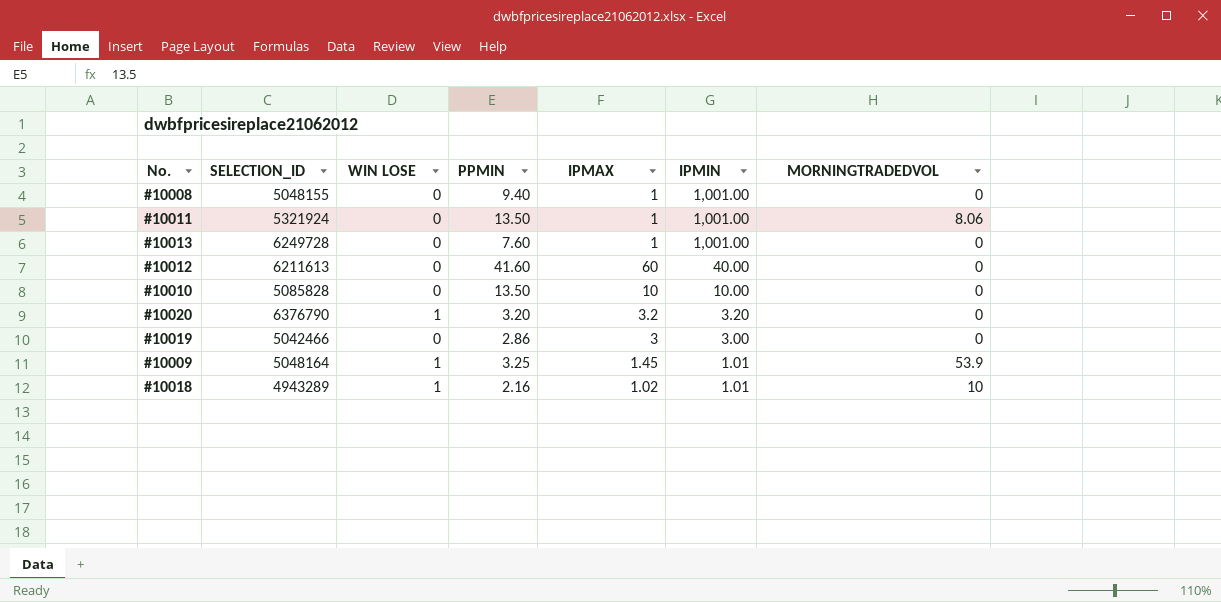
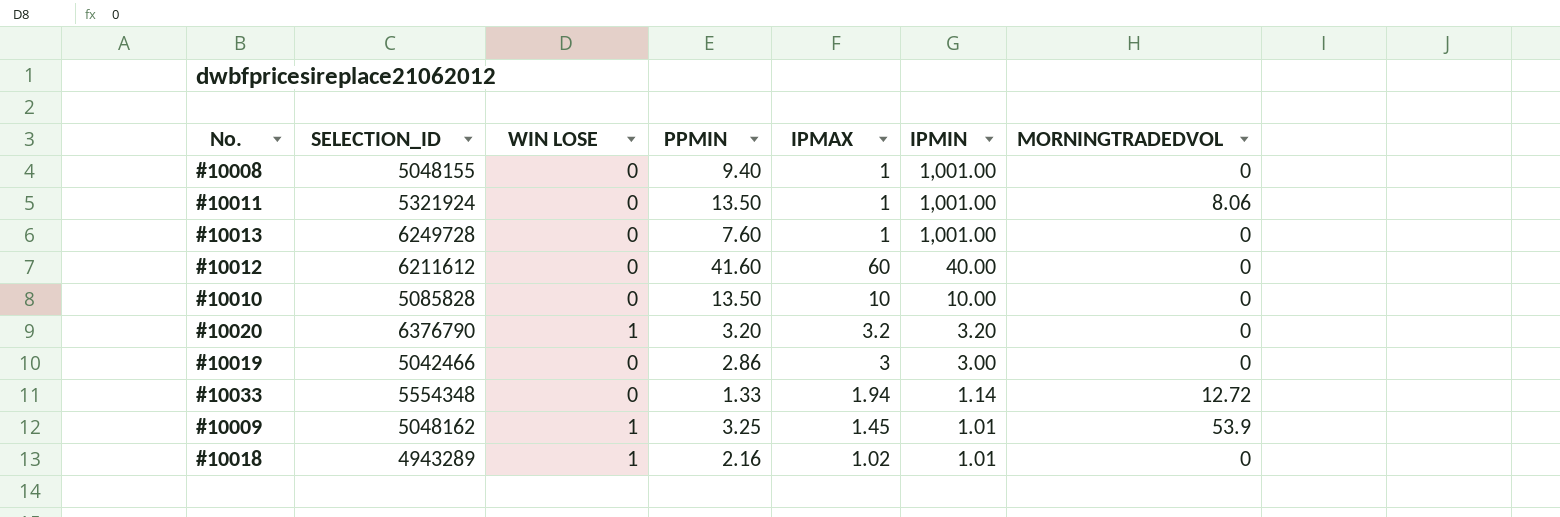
#10012 | SELECTION_ID: 6211613 -> 6211612
row #10033: none -> 5554348 | 0 | 1.33 | 1.94 | 1.14 | 12.72
#10009 | SELECTION_ID: 5048164 -> 5048162
#10018 | MORNINGTRADEDVOL: 10 -> 0

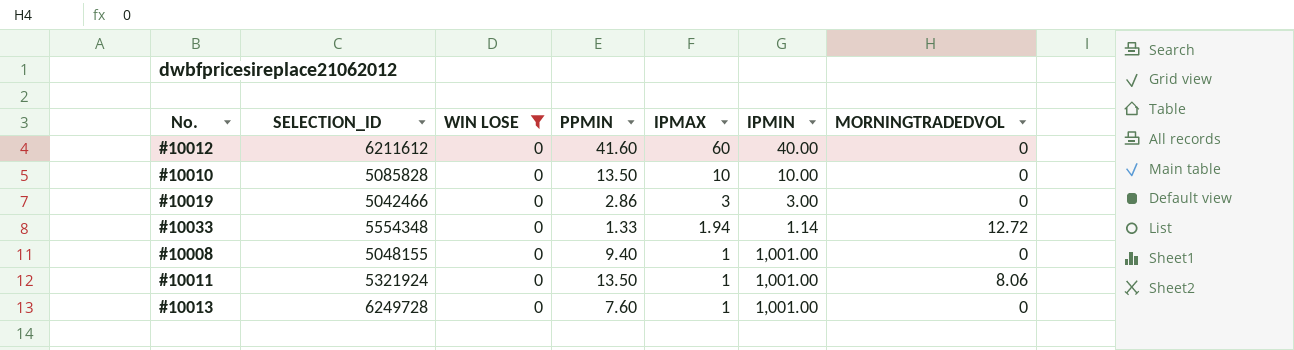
filter: none -> WIN LOSE = 0
row order: IPMIN descending -> IPMAX descending

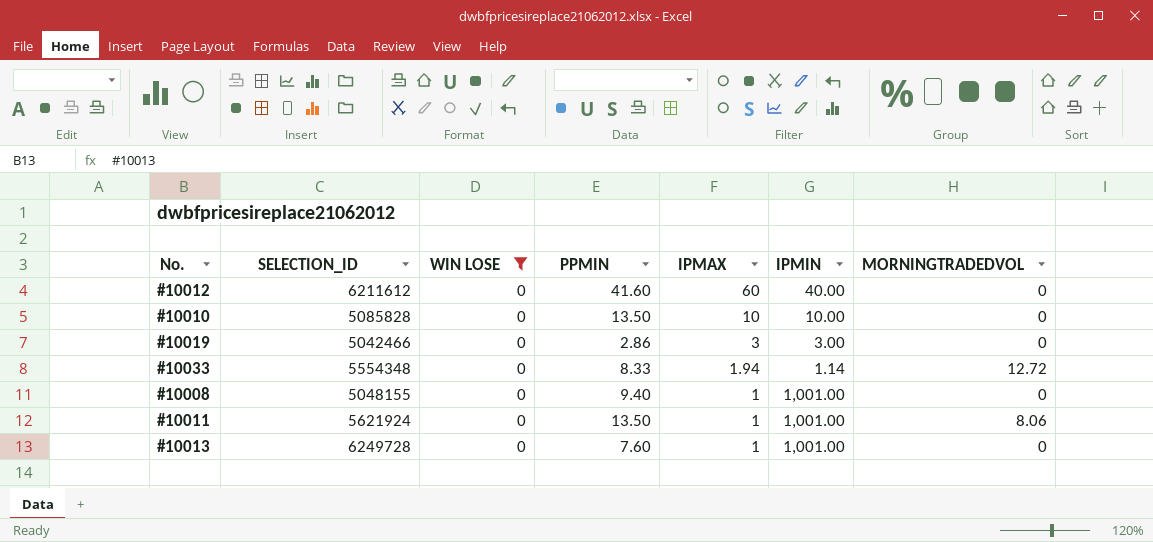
#10033 | PPMIN: 1.33 -> 8.33
#10011 | SELECTION_ID: 5321924 -> 5621924

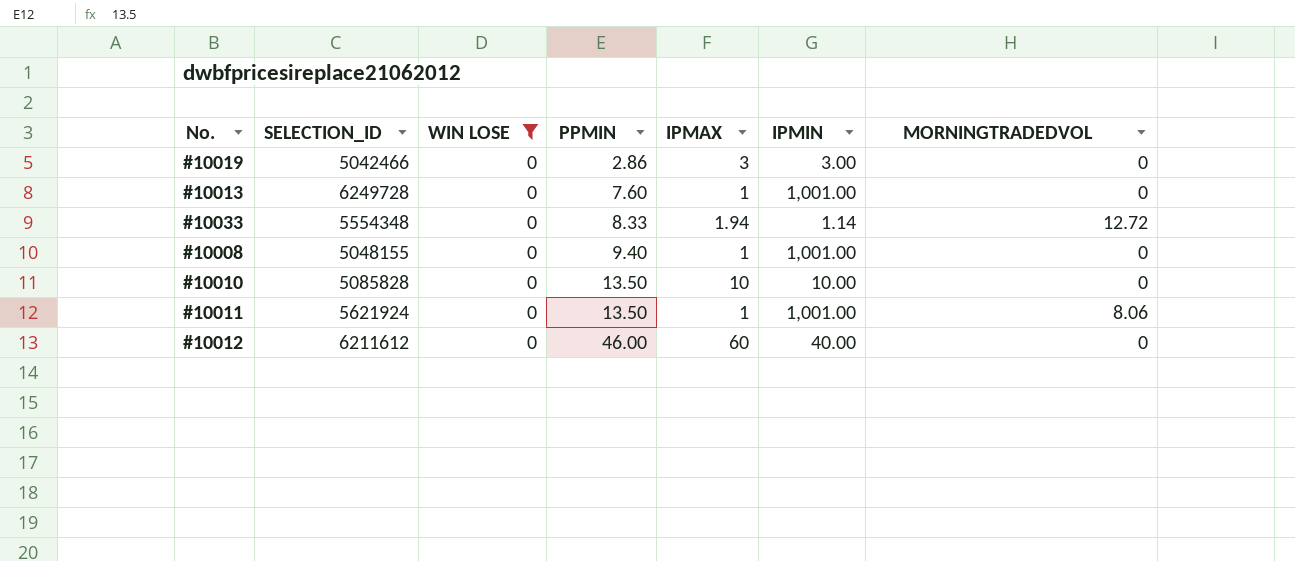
row order: IPMAX descending -> PPMIN ascending
#10012 | PPMIN: 41.60 -> 46.00

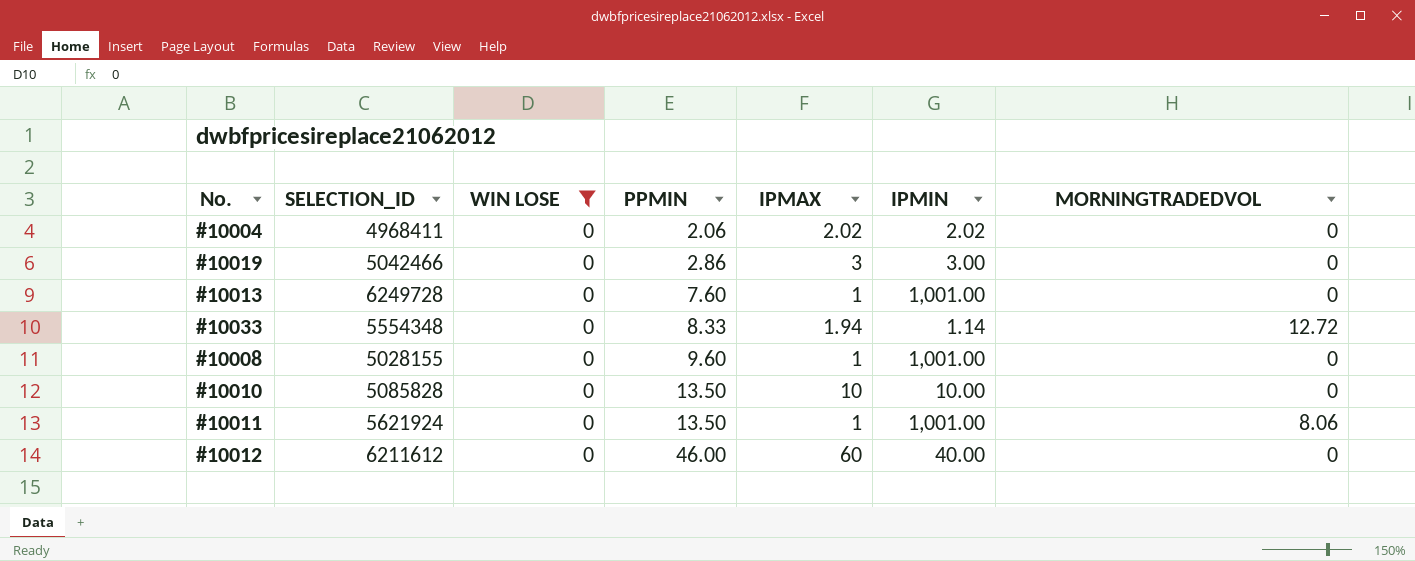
row #10004: none -> 4968411 | 0 | 2.06 | 2.02 | 2.02 | 0
#10008 | SELECTION_ID: 5048155 -> 5028155
#10008 | PPMIN: 9.40 -> 9.60

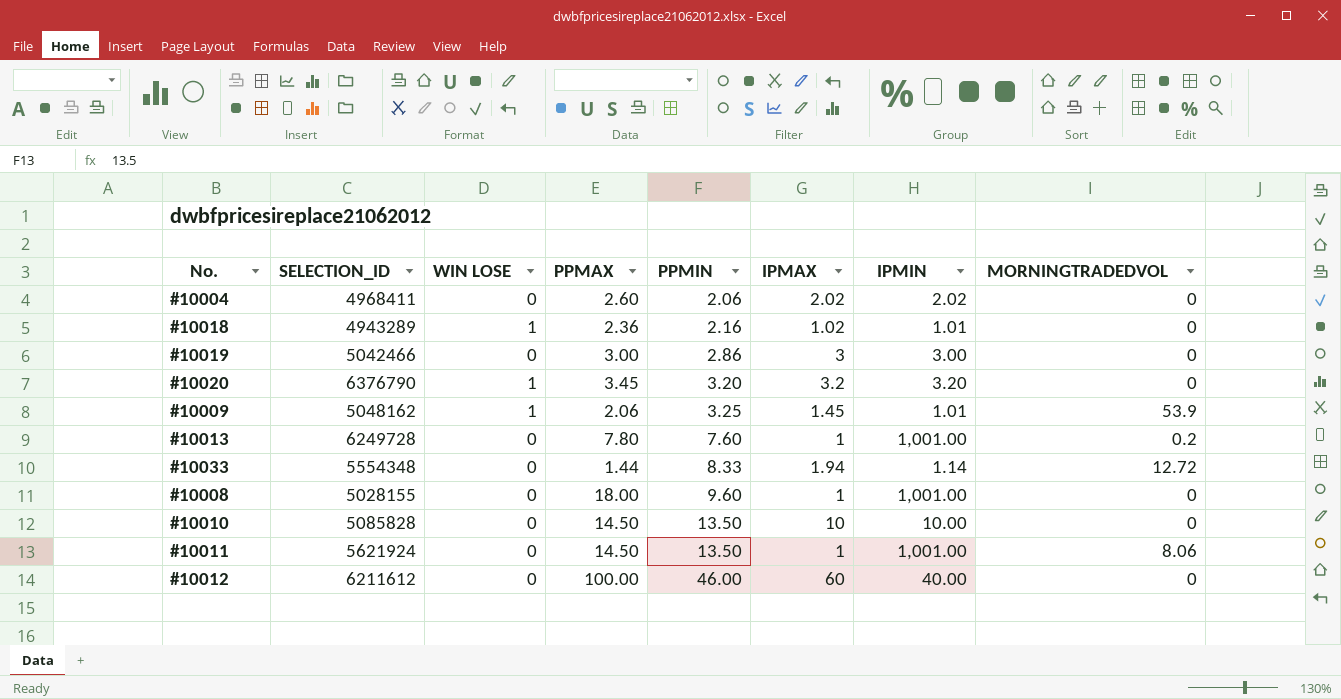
filter: WIN LOSE = 0 -> none
column PPMAX | position: none -> 4
#10013 | MORNINGTRADEDVOL: 0 -> 0.2

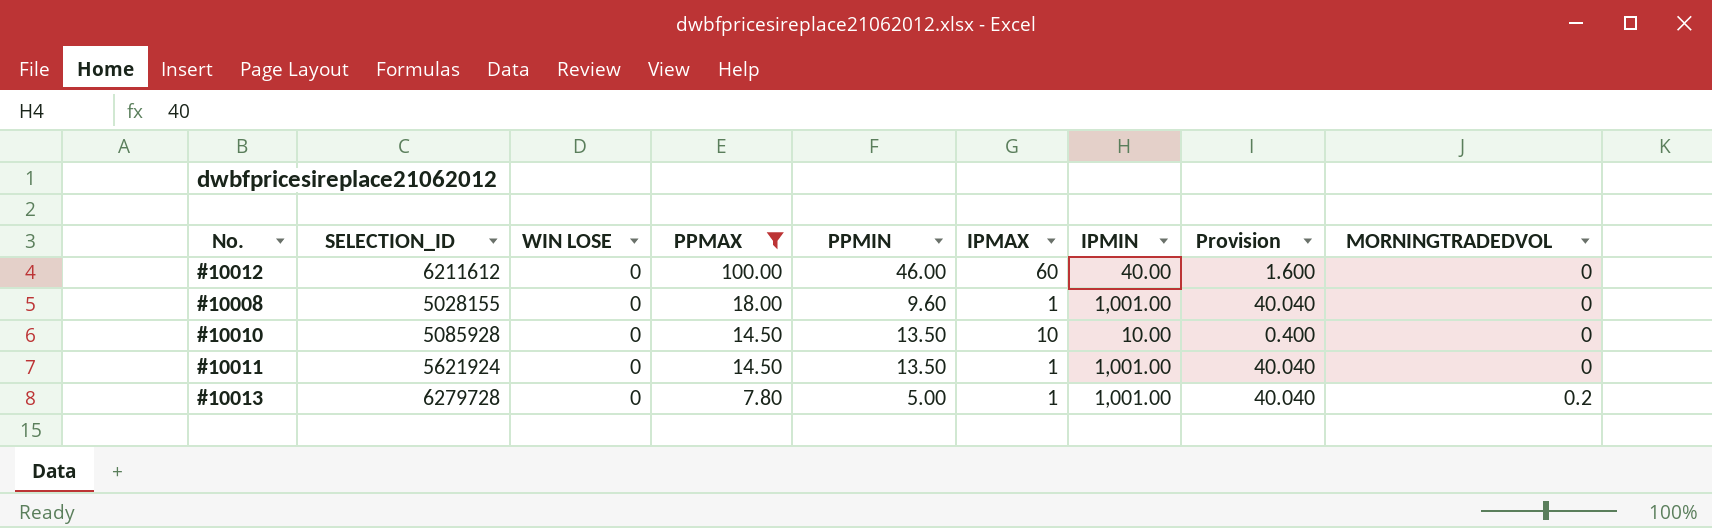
filter: none -> PPMAX >= 7.80
row order: PPMIN ascending -> PPMAX descending
column Provision | formula: none -> [IPMIN] * 0.04
#10010 | SELECTION_ID: 5085828 -> 5085928
#10011 | MORNINGTRADEDVOL: 8.06 -> 0
#10013 | SELECTION_ID: 6249728 -> 6279728
#10013 | PPMIN: 7.60 -> 5.00

